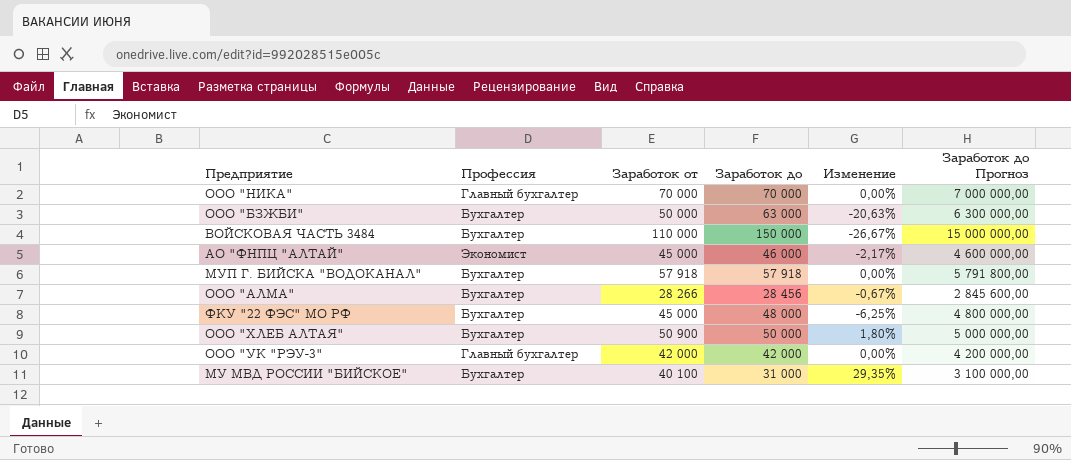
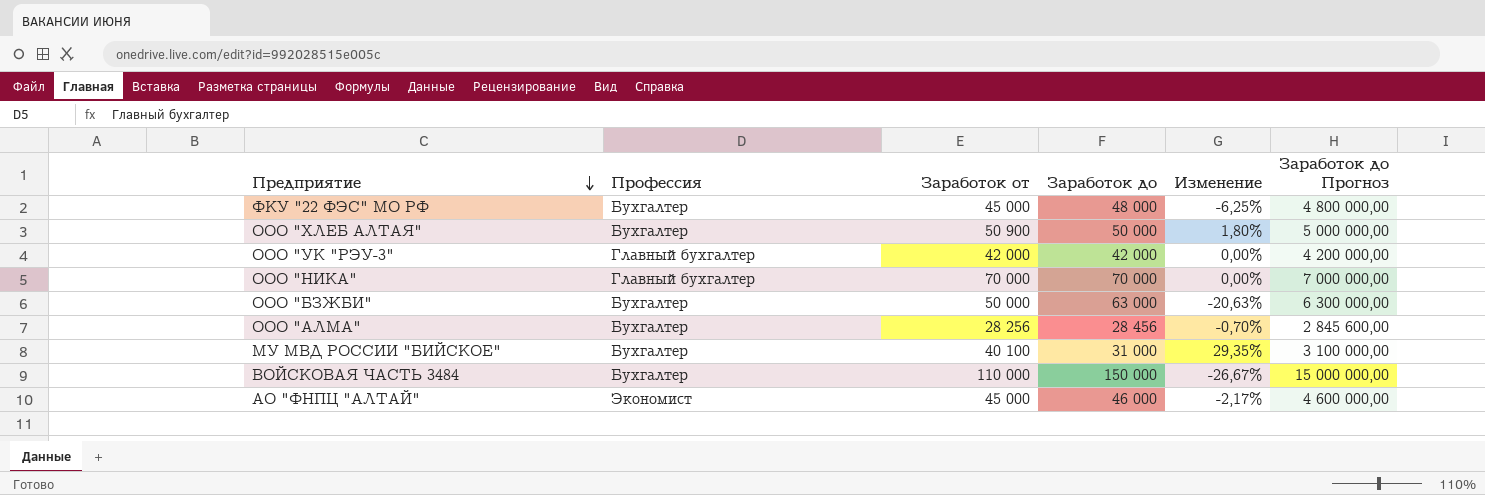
row order: none -> Предприятие descending
row МУП Г. БИЙСКА "ВОДОКАНАЛ": Бухгалтер | 57 918 | 57 918 | 0,00% | 5 791 800,00 -> none
ООО "АЛМА" | Заработок от: 28 266 -> 28 256
ООО "АЛМА" | Изменение: -0,67% -> -0,70%

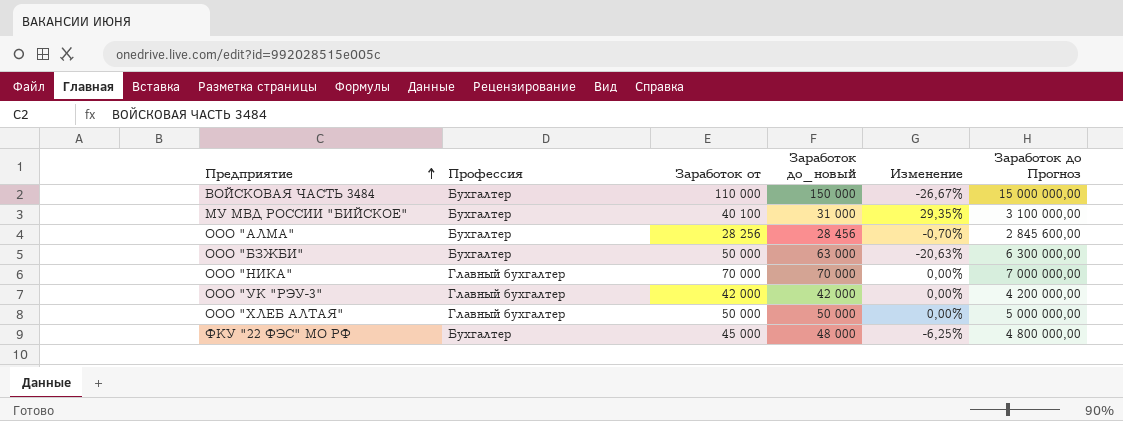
row order: Предприятие descending -> Предприятие ascending
column name: Заработок до -> Заработок до_новый
row АО "ФНПЦ "АЛТАЙ": Экономист | 45 000 | 46 000 | -2,17% | 4 600 000,00 -> none
ООО "ХЛЕБ АЛТАЯ" | Профессия: Бухгалтер -> Главный бухгалтер
ООО "ХЛЕБ АЛТАЯ" | Заработок от: 50 900 -> 50 000
ООО "ХЛЕБ АЛТАЯ" | Изменение: 1,80% -> 0,00%

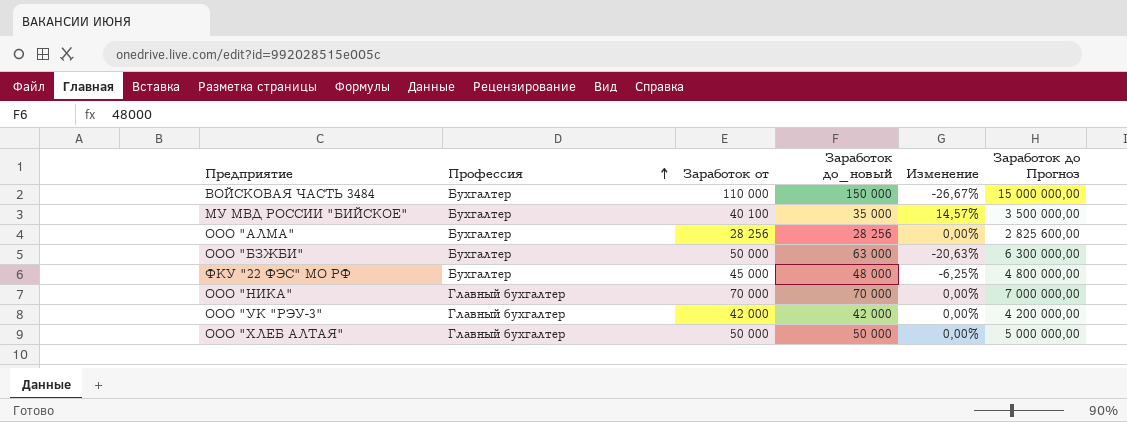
row order: Предприятие ascending -> Профессия ascending
МУ МВД РОССИИ "БИЙСКОЕ" | Заработок до_новый: 31 000 -> 35 000
МУ МВД РОССИИ "БИЙСКОЕ" | Изменение: 29,35% -> 14,57%
МУ МВД РОССИИ "БИЙСКОЕ" | Заработок до Прогноз: 3 100 000,00 -> 3 500 000,00
ООО "АЛМА" | Заработок до_новый: 28 456 -> 28 256
ООО "АЛМА" | Изменение: -0,70% -> 0,00%
ООО "АЛМА" | Заработок до Прогноз: 2 845 600,00 -> 2 825 600,00

